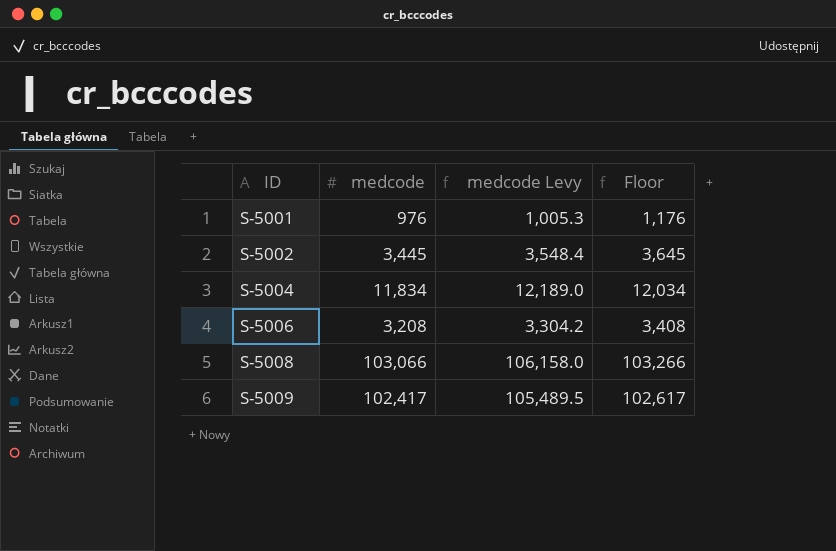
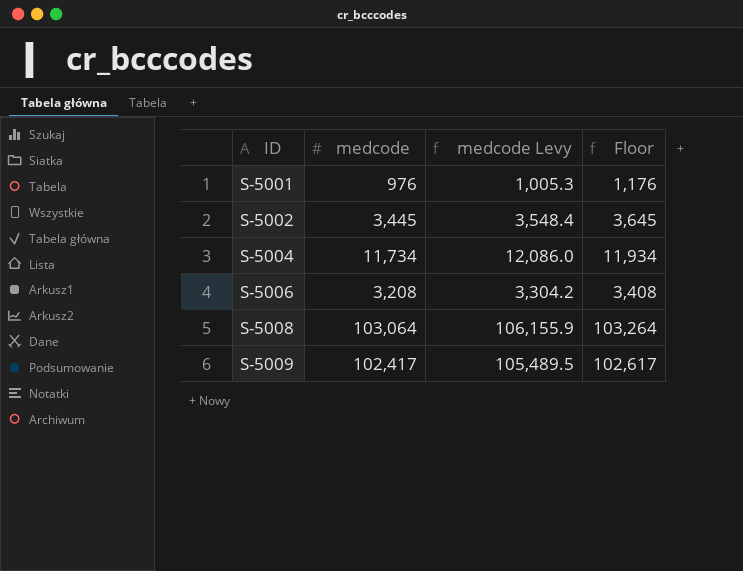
S-5004 | medcode: 11,834 -> 11,734
S-5004 | medcode Levy: 12,189.0 -> 12,086.0
S-5004 | Floor: 12,034 -> 11,934
S-5008 | medcode: 103,066 -> 103,064
S-5008 | medcode Levy: 106,158.0 -> 106,155.9
S-5008 | Floor: 103,266 -> 103,264

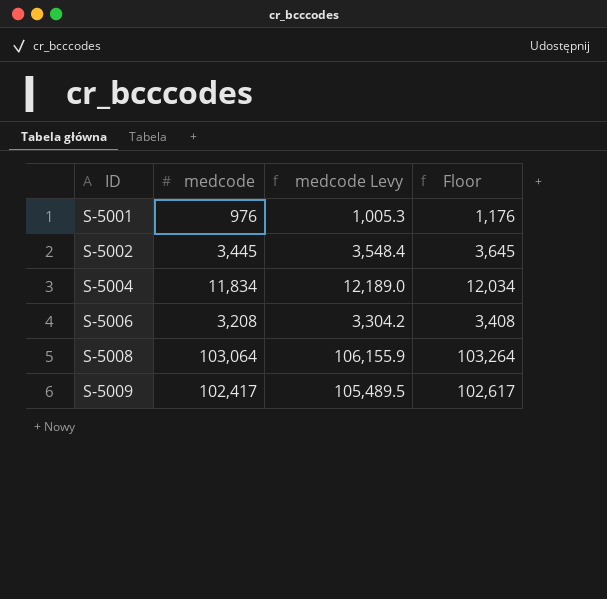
S-5004 | medcode: 11,734 -> 11,834
S-5004 | medcode Levy: 12,086.0 -> 12,189.0
S-5004 | Floor: 11,934 -> 12,034

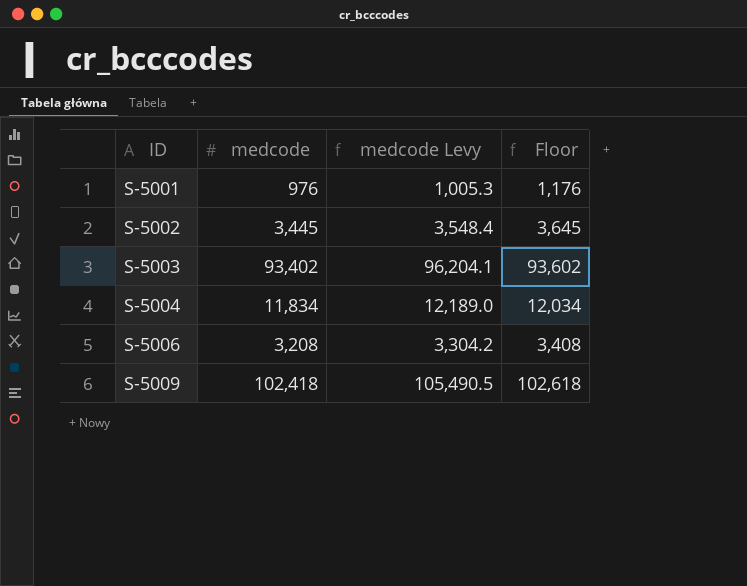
row S-5008: 103,064 | 106,155.9 | 103,264 -> none
row S-5003: none -> 93,402 | 96,204.1 | 93,602
S-5009 | medcode: 102,417 -> 102,418
S-5009 | medcode Levy: 105,489.5 -> 105,490.5
S-5009 | Floor: 102,617 -> 102,618

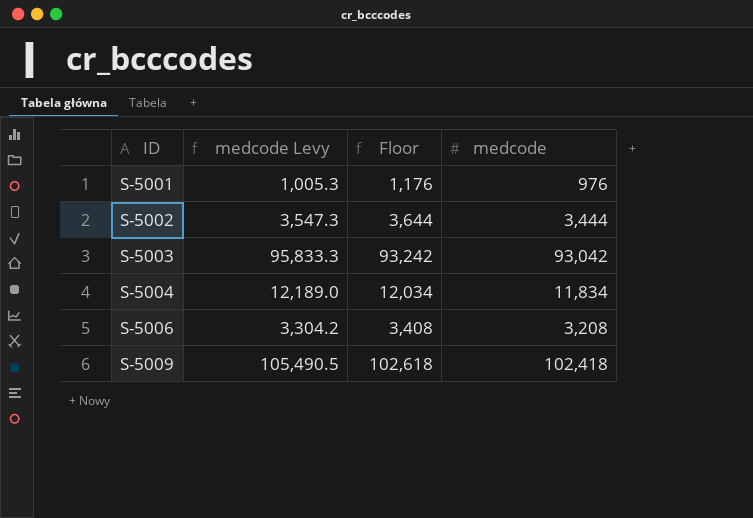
column medcode | position: 2 -> 4
S-5002 | medcode Levy: 3,548.4 -> 3,547.3
S-5002 | Floor: 3,645 -> 3,644
S-5002 | medcode: 3,445 -> 3,444
S-5003 | medcode Levy: 96,204.1 -> 95,833.3
S-5003 | Floor: 93,602 -> 93,242
S-5003 | medcode: 93,402 -> 93,042

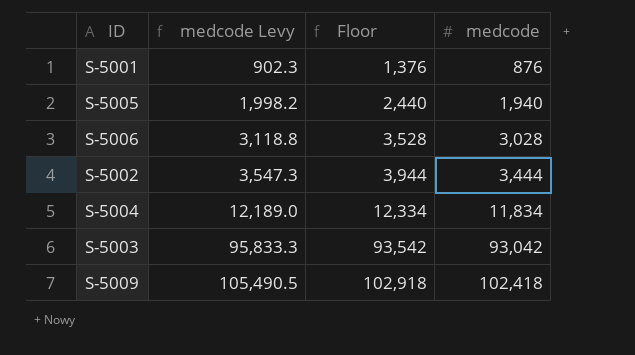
row order: ID ascending -> medcode Levy ascending
column Floor | formula: [medcode] + 200 -> [medcode] + 500
S-5001 | medcode Levy: 1,005.3 -> 902.3
S-5001 | medcode: 976 -> 876
row S-5005: none -> 1,998.2 | 2,440 | 1,940
S-5006 | medcode Levy: 3,304.2 -> 3,118.8
S-5006 | medcode: 3,208 -> 3,028

